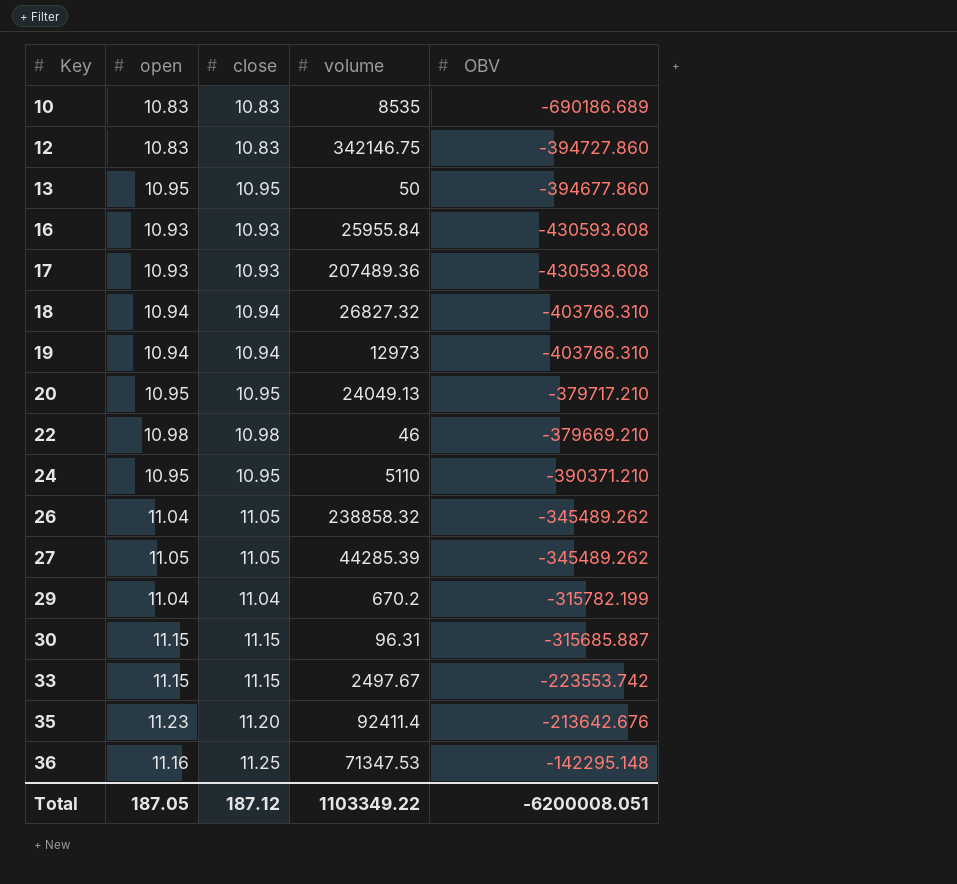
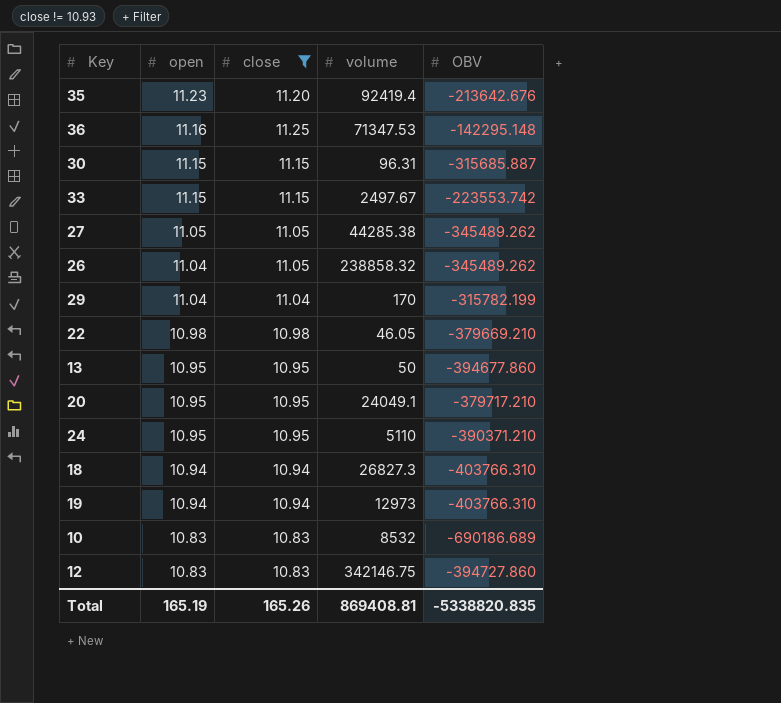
filter: none -> close != 10.93
row order: Key ascending -> open descending
35 | volume: 92411.4 -> 92419.4
27 | volume: 44285.39 -> 44285.38
29 | volume: 670.2 -> 170
22 | volume: 46 -> 46.05
20 | volume: 24049.13 -> 24049.1
18 | volume: 26827.32 -> 26827.3
10 | volume: 8535 -> 8532
Total | open: 187.05 -> 165.19
Total | close: 187.12 -> 165.26
Total | volume: 1103349.22 -> 869408.81
Total | OBV: -6200008.051 -> -5338820.835

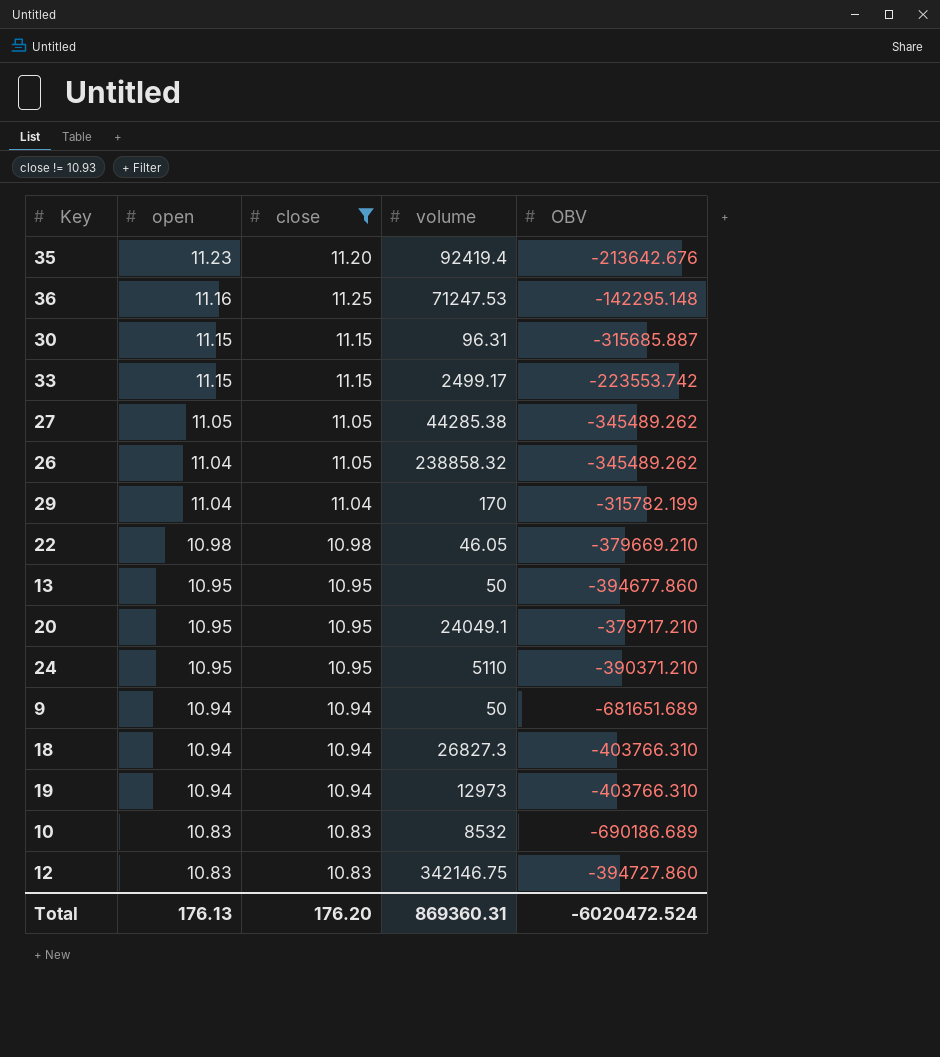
36 | volume: 71347.53 -> 71247.53
33 | volume: 2497.67 -> 2499.17
row 9: none -> 10.94 | 10.94 | 50 | -681651.689
Total | open: 165.19 -> 176.13
Total | close: 165.26 -> 176.20
Total | volume: 869408.81 -> 869360.31
Total | OBV: -5338820.835 -> -6020472.524

